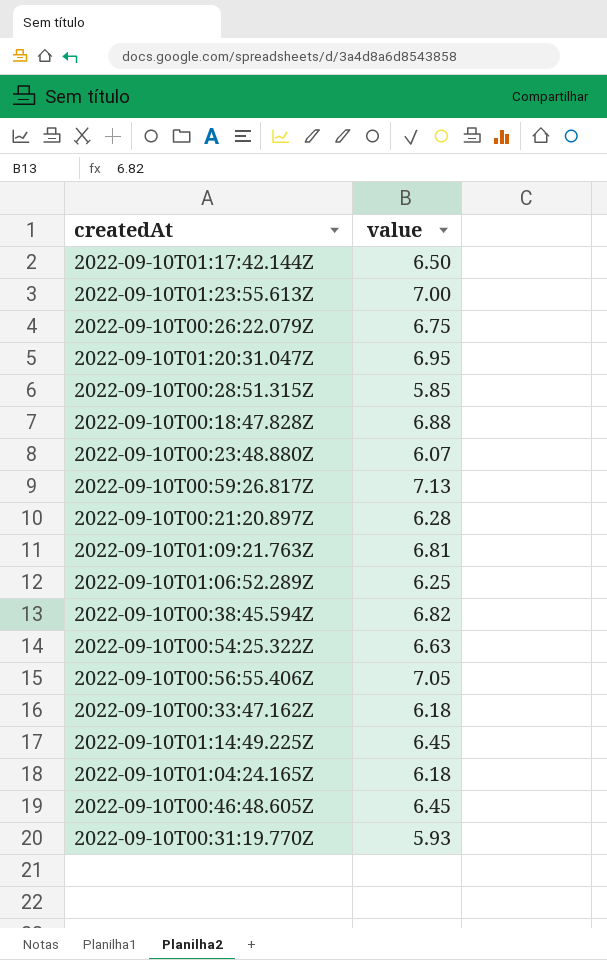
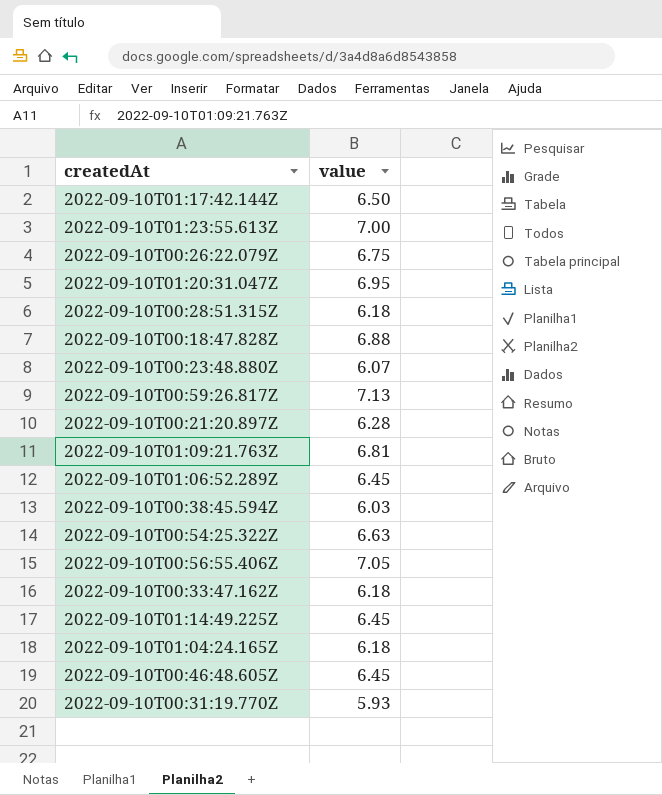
2022-09-10T00:28:51.315Z | value: 5.85 -> 6.18
2022-09-10T01:06:52.289Z | value: 6.25 -> 6.45
2022-09-10T00:38:45.594Z | value: 6.82 -> 6.03

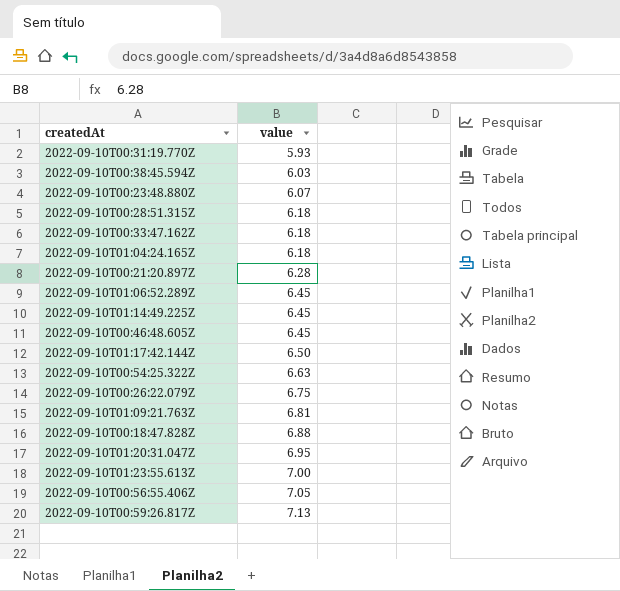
row order: none -> value ascending

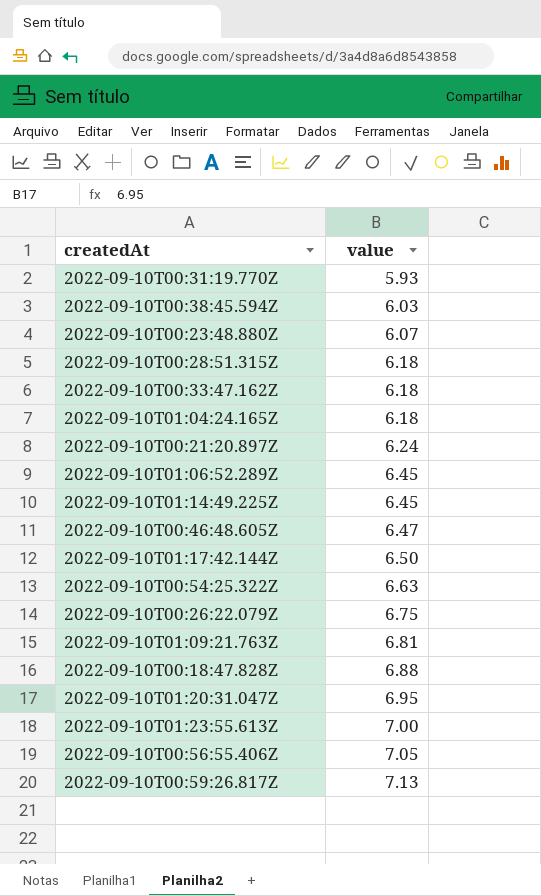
2022-09-10T00:21:20.897Z | value: 6.28 -> 6.24
2022-09-10T00:46:48.605Z | value: 6.45 -> 6.47

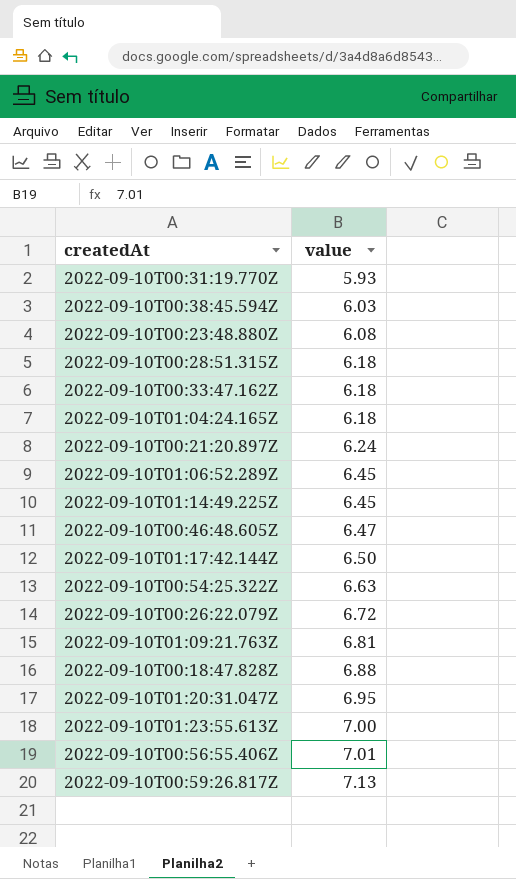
2022-09-10T00:23:48.880Z | value: 6.07 -> 6.08
2022-09-10T00:26:22.079Z | value: 6.75 -> 6.72
2022-09-10T00:56:55.406Z | value: 7.05 -> 7.01

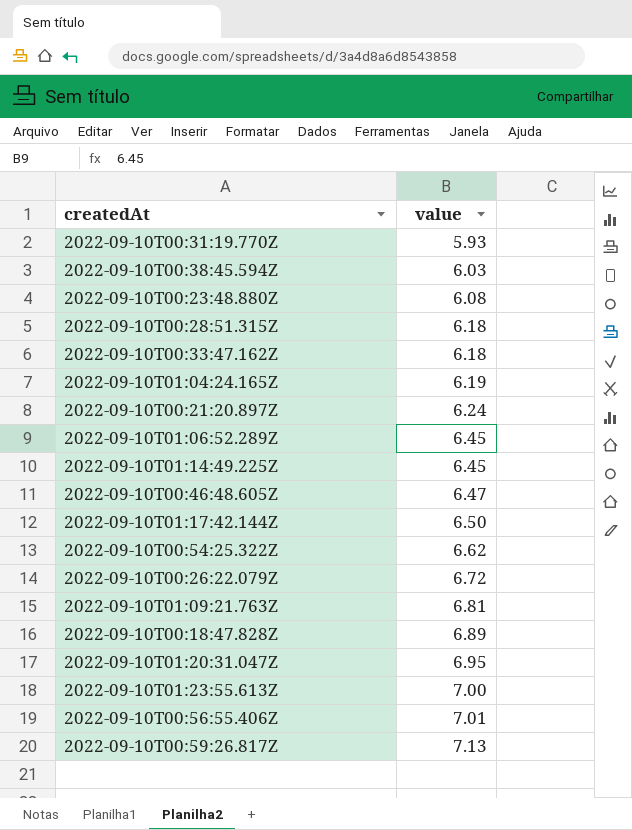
2022-09-10T01:04:24.165Z | value: 6.18 -> 6.19
2022-09-10T00:54:25.322Z | value: 6.63 -> 6.62
2022-09-10T00:18:47.828Z | value: 6.88 -> 6.89

